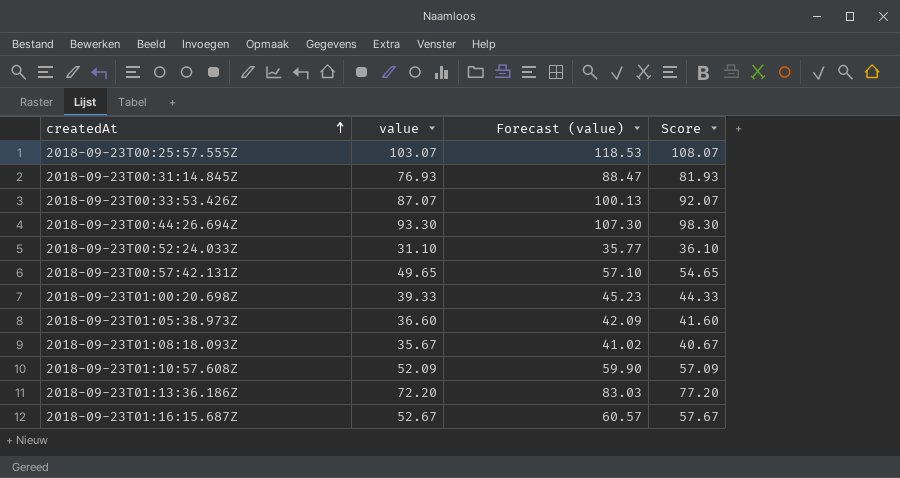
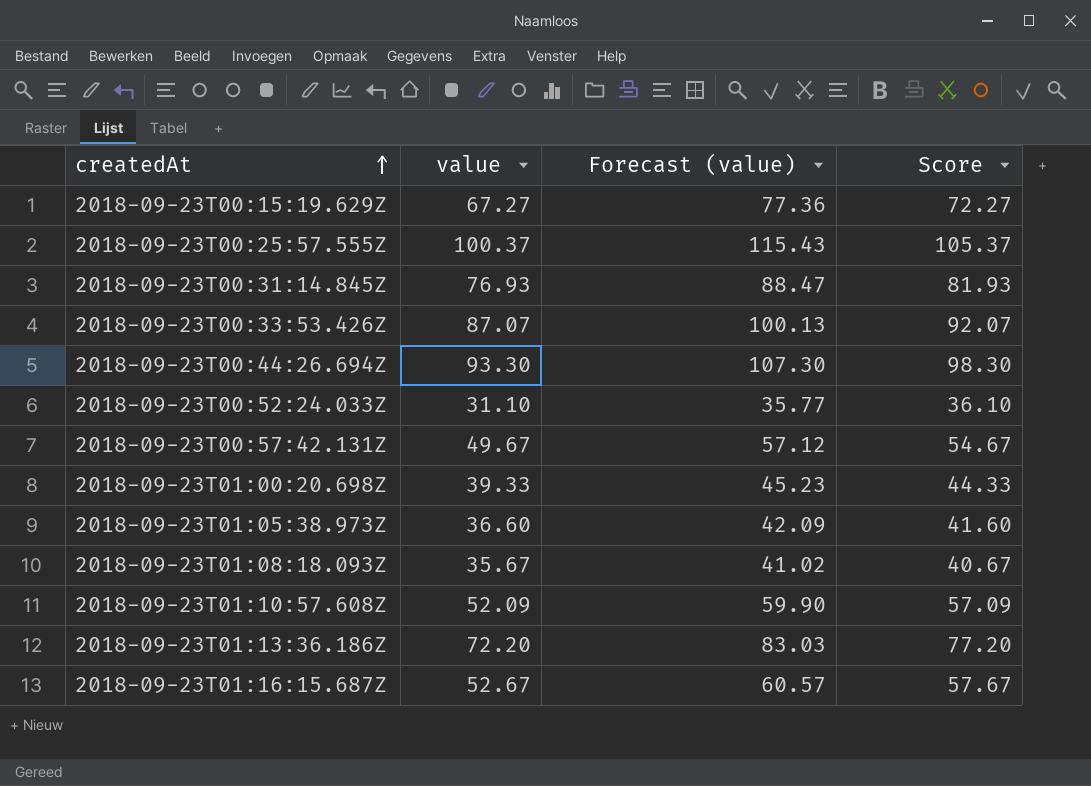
row 2018-09-23T00:15:19.629Z: none -> 67.27 | 77.36 | 72.27
2018-09-23T00:25:57.555Z | value: 103.07 -> 100.37
2018-09-23T00:25:57.555Z | Forecast (value): 118.53 -> 115.43
2018-09-23T00:25:57.555Z | Score: 108.07 -> 105.37
2018-09-23T00:57:42.131Z | value: 49.65 -> 49.67
2018-09-23T00:57:42.131Z | Forecast (value): 57.10 -> 57.12
2018-09-23T00:57:42.131Z | Score: 54.65 -> 54.67

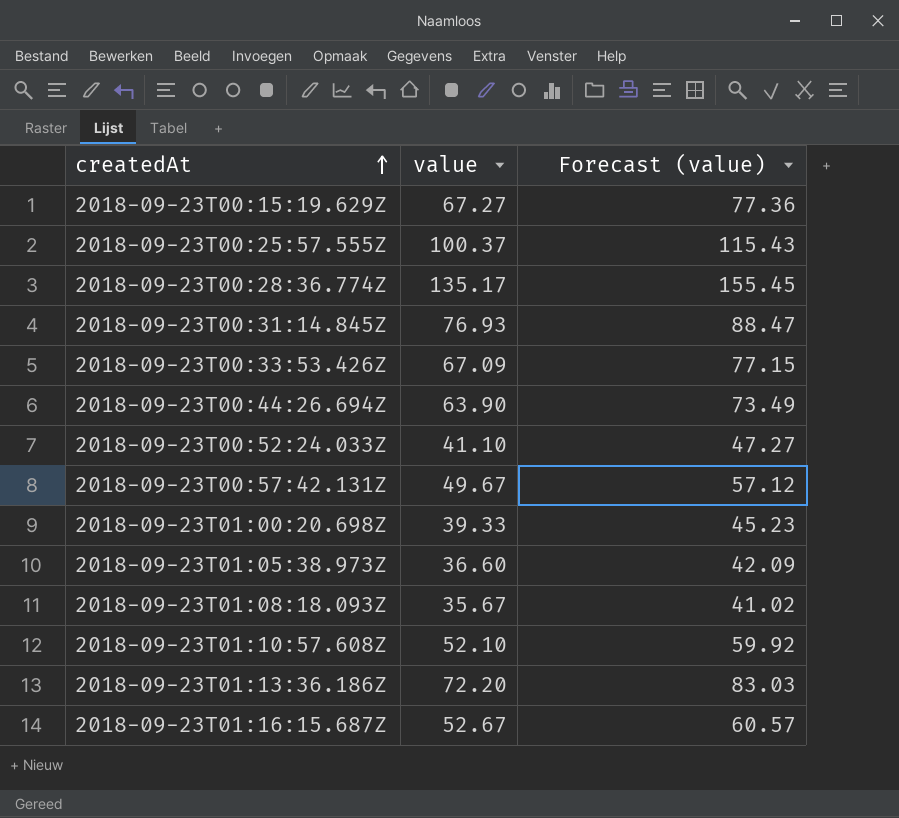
column Score | formula: [value] + 5 -> none
row 2018-09-23T00:28:36.774Z: none -> 135.17 | 155.45
2018-09-23T00:33:53.426Z | value: 87.07 -> 67.09
2018-09-23T00:33:53.426Z | Forecast (value): 100.13 -> 77.15
2018-09-23T00:44:26.694Z | value: 93.30 -> 63.90
2018-09-23T00:44:26.694Z | Forecast (value): 107.30 -> 73.49
2018-09-23T00:52:24.033Z | value: 31.10 -> 41.10
2018-09-23T00:52:24.033Z | Forecast (value): 35.77 -> 47.27
2018-09-23T01:10:57.608Z | value: 52.09 -> 52.10
2018-09-23T01:10:57.608Z | Forecast (value): 59.90 -> 59.92

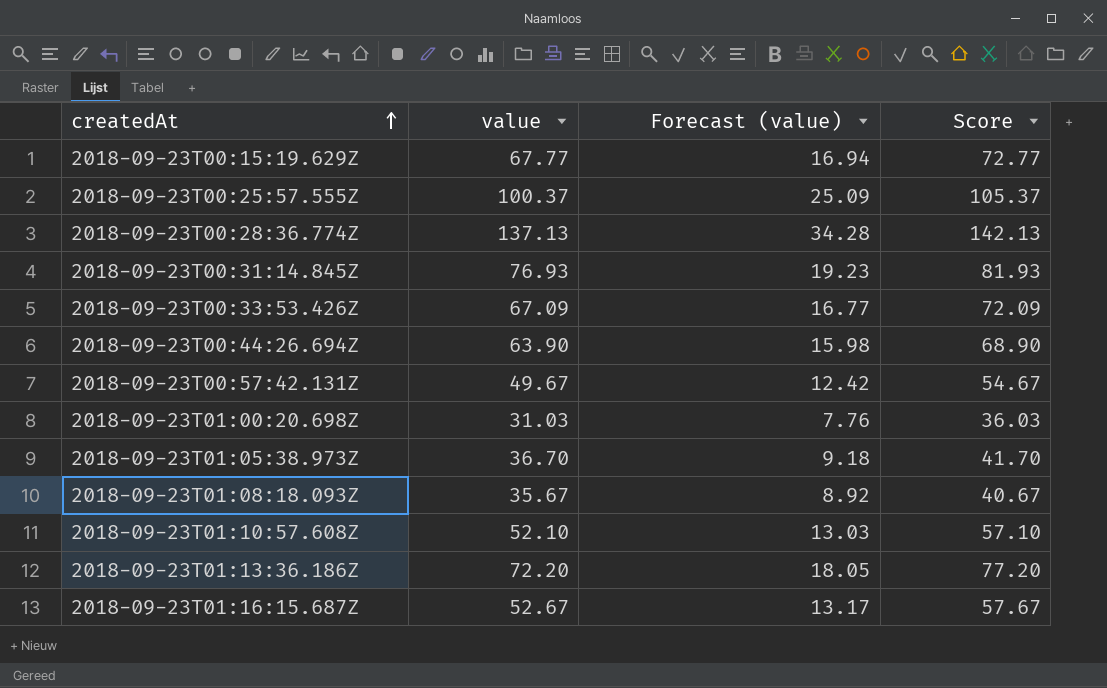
column Forecast (value) | formula: [value] * 1.15 -> [value] * 0.25
column Score | formula: none -> [value] + 5
row 2018-09-23T00:52:24.033Z: 41.10 | 47.27 -> none
2018-09-23T00:15:19.629Z | value: 67.27 -> 67.77
2018-09-23T00:28:36.774Z | value: 135.17 -> 137.13
2018-09-23T01:00:20.698Z | value: 39.33 -> 31.03
2018-09-23T01:05:38.973Z | value: 36.60 -> 36.70

